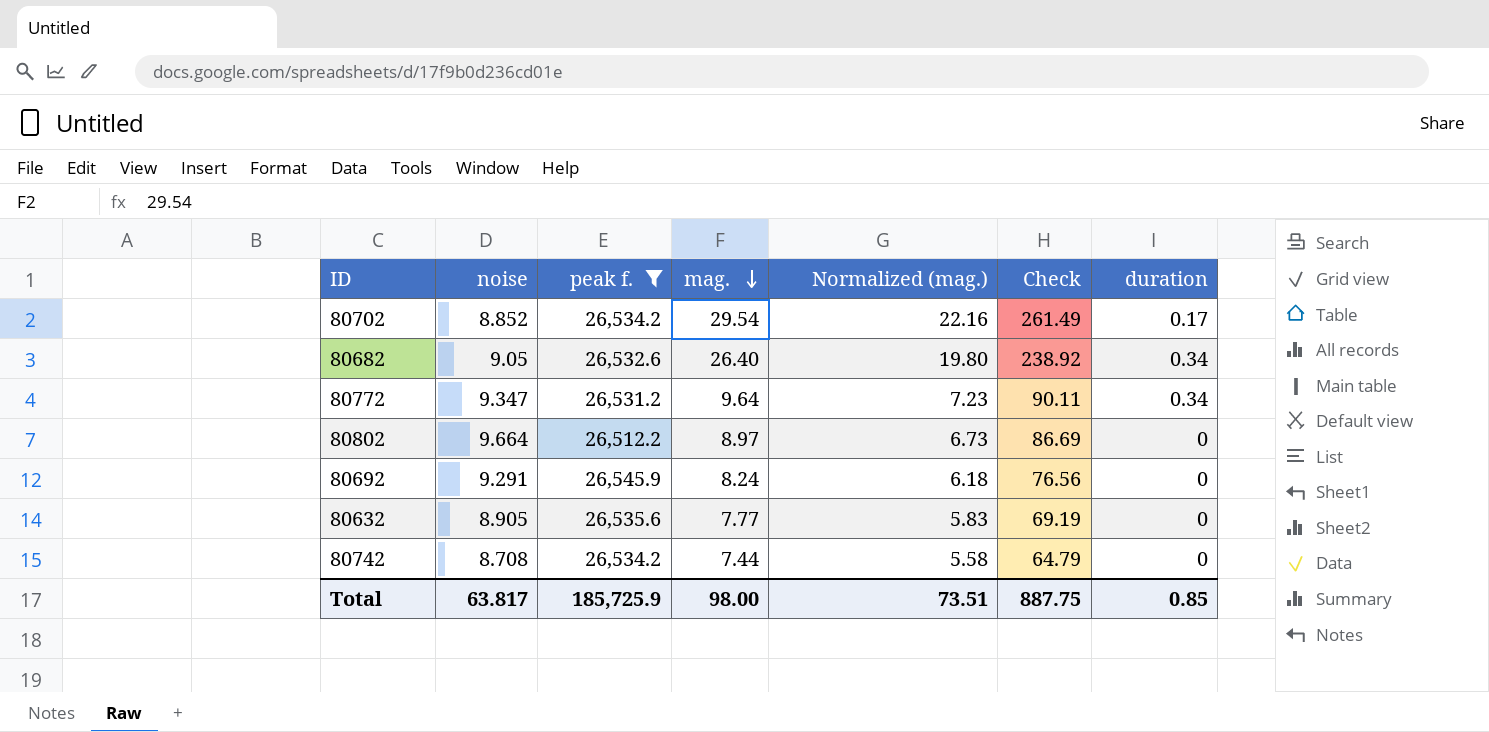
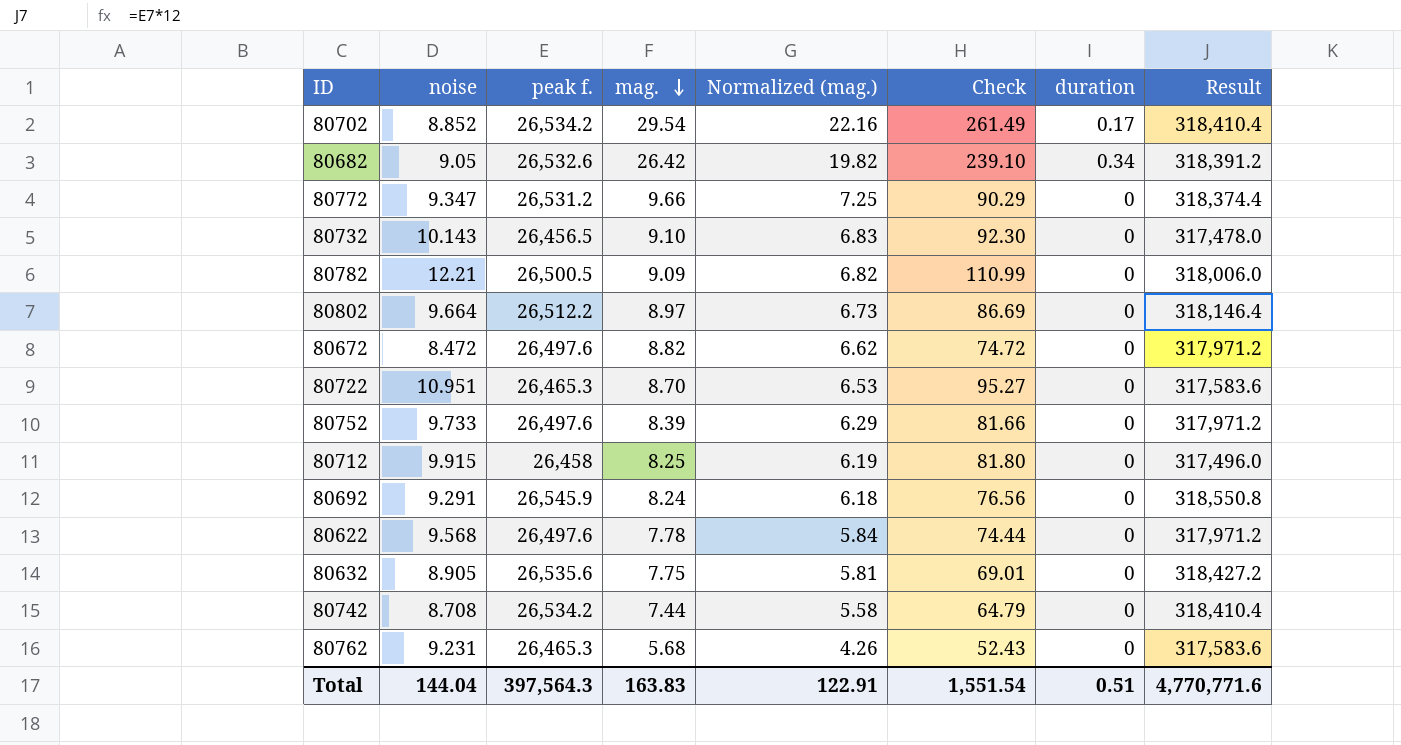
filter: peak f. >= 26,512.2 -> none
column Result | formula: none -> [peak f.] * 12
80682 | mag.: 26.40 -> 26.42
80682 | Normalized (mag.): 19.80 -> 19.82
80682 | Check: 238.92 -> 239.10
80772 | mag.: 9.64 -> 9.66
80772 | Normalized (mag.): 7.23 -> 7.25
80772 | Check: 90.11 -> 90.29
80772 | duration: 0.34 -> 0
80632 | mag.: 7.77 -> 7.75
80632 | Normalized (mag.): 5.83 -> 5.81
80632 | Check: 69.19 -> 69.01
Total | noise: 63.817 -> 144.04
Total | peak f.: 185,725.9 -> 397,564.3
Total | mag.: 98.00 -> 163.83
Total | Normalized (mag.): 73.51 -> 122.91
Total | Check: 887.75 -> 1,551.54
Total | duration: 0.85 -> 0.51

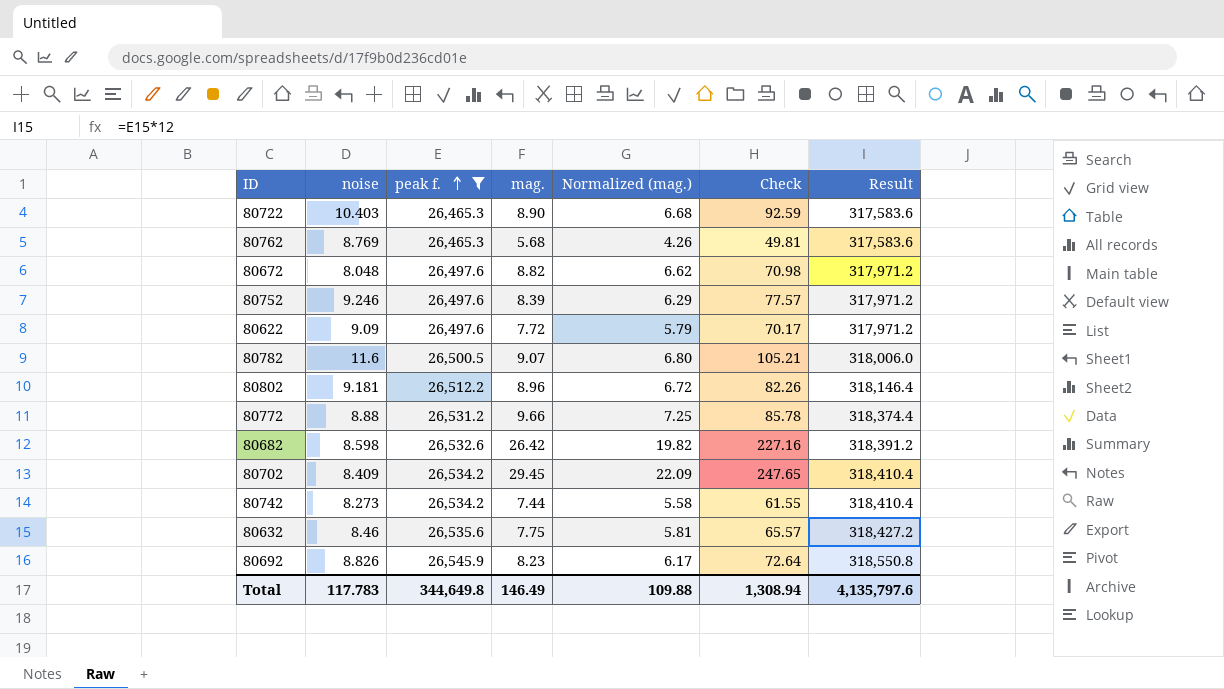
filter: none -> peak f. >= 26,465.3
row order: mag. descending -> peak f. ascending
column duration | position: 7 -> none
80722 | noise: 10.951 -> 10.403
80722 | mag.: 8.70 -> 8.90
80722 | Normalized (mag.): 6.53 -> 6.68
80722 | Check: 95.27 -> 92.59
80762 | noise: 9.231 -> 8.769
80762 | Check: 52.43 -> 49.81
80672 | noise: 8.472 -> 8.048
80672 | Check: 74.72 -> 70.98
80752 | noise: 9.733 -> 9.246
80752 | Check: 81.66 -> 77.57
80622 | noise: 9.568 -> 9.09
80622 | mag.: 7.78 -> 7.72
80622 | Normalized (mag.): 5.84 -> 5.79
80622 | Check: 74.44 -> 70.17
80782 | noise: 12.21 -> 11.6
80782 | mag.: 9.09 -> 9.07
80782 | Normalized (mag.): 6.82 -> 6.80
80782 | Check: 110.99 -> 105.21
80802 | noise: 9.664 -> 9.181
80802 | mag.: 8.97 -> 8.96
80802 | Normalized (mag.): 6.73 -> 6.72
80802 | Check: 86.69 -> 82.26
80772 | noise: 9.347 -> 8.88
80772 | Check: 90.29 -> 85.78
80682 | noise: 9.05 -> 8.598
80682 | Check: 239.10 -> 227.16
80702 | noise: 8.852 -> 8.409
80702 | mag.: 29.54 -> 29.45
80702 | Normalized (mag.): 22.16 -> 22.09
80702 | Check: 261.49 -> 247.65
80742 | noise: 8.708 -> 8.273
80742 | Check: 64.79 -> 61.55
80632 | noise: 8.905 -> 8.46
80632 | Check: 69.01 -> 65.57
80692 | noise: 9.291 -> 8.826
80692 | mag.: 8.24 -> 8.23
80692 | Normalized (mag.): 6.18 -> 6.17
80692 | Check: 76.56 -> 72.64
Total | noise: 144.04 -> 117.783
Total | peak f.: 397,564.3 -> 344,649.8
Total | mag.: 163.83 -> 146.49
Total | Normalized (mag.): 122.91 -> 109.88
Total | Check: 1,551.54 -> 1,308.94
Total | Result: 4,770,771.6 -> 4,135,797.6

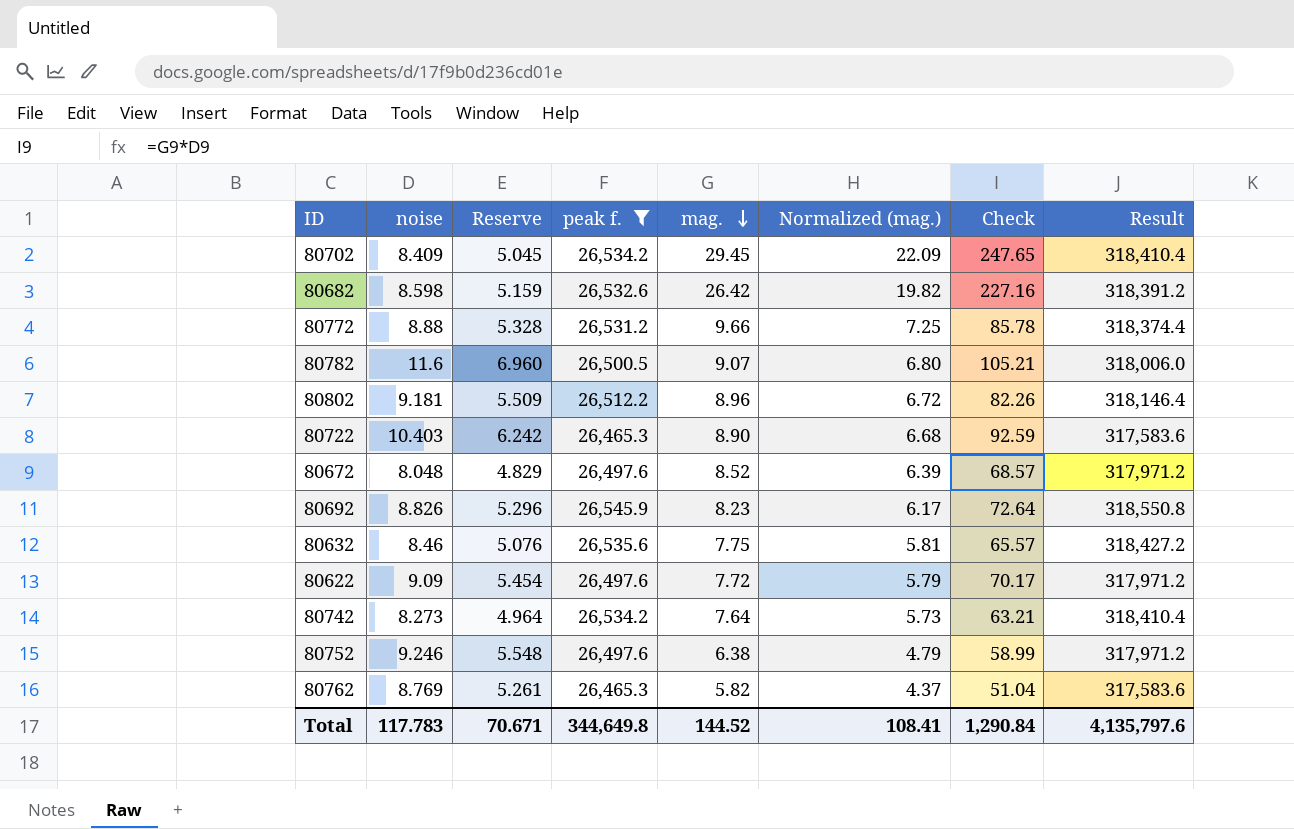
row order: peak f. ascending -> mag. descending
column Reserve | formula: none -> [noise] * 0.6
80672 | mag.: 8.82 -> 8.52
80672 | Normalized (mag.): 6.62 -> 6.39
80672 | Check: 70.98 -> 68.57
80742 | mag.: 7.44 -> 7.64
80742 | Normalized (mag.): 5.58 -> 5.73
80742 | Check: 61.55 -> 63.21
80752 | mag.: 8.39 -> 6.38
80752 | Normalized (mag.): 6.29 -> 4.79
80752 | Check: 77.57 -> 58.99
80762 | mag.: 5.68 -> 5.82
80762 | Normalized (mag.): 4.26 -> 4.37
80762 | Check: 49.81 -> 51.04
Total | mag.: 146.49 -> 144.52
Total | Normalized (mag.): 109.88 -> 108.41
Total | Check: 1,308.94 -> 1,290.84

